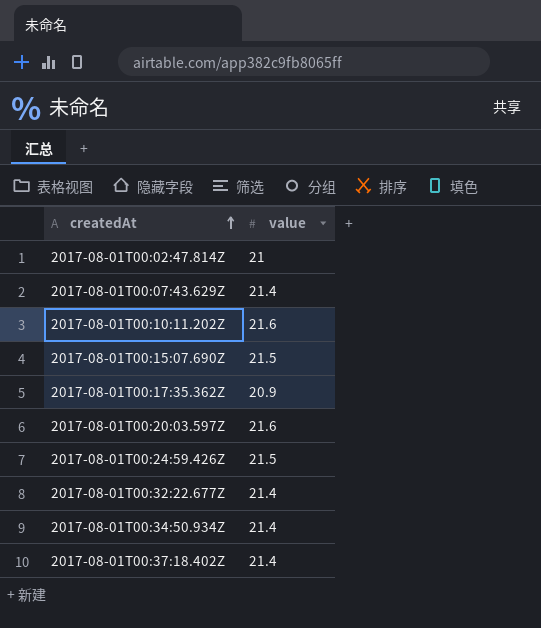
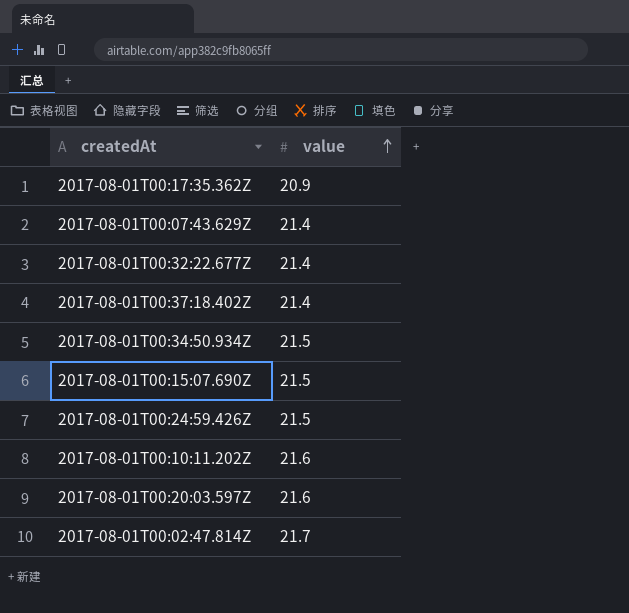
row order: createdAt ascending -> value ascending
2017-08-01T00:34:50.934Z | value: 21.4 -> 21.5
2017-08-01T00:02:47.814Z | value: 21 -> 21.7

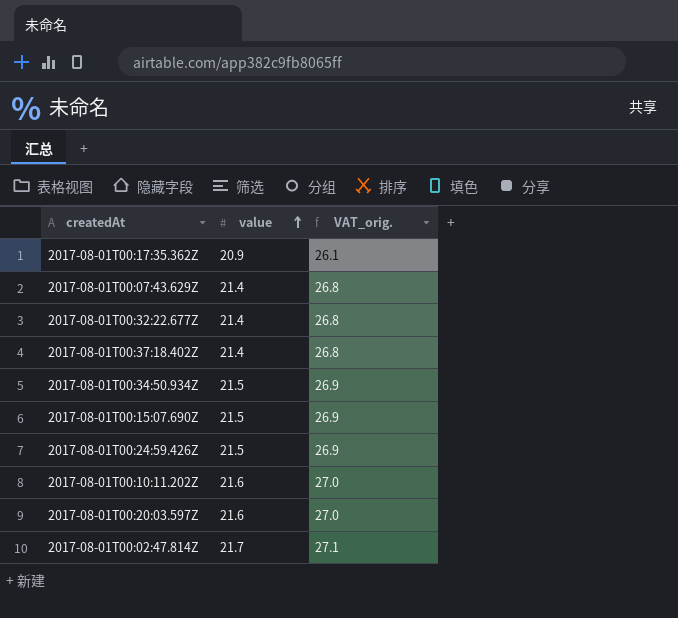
column VAT_orig. | formula: none -> [value] * 1.25

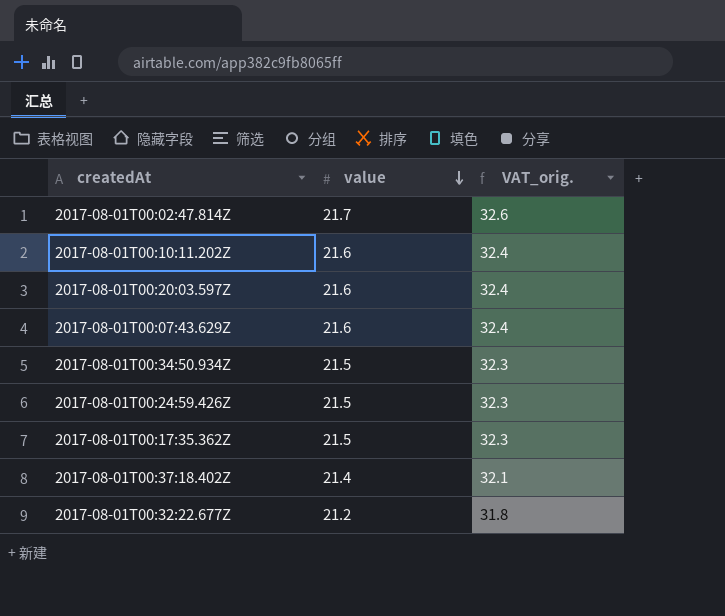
row order: value ascending -> value descending
column VAT_orig. | formula: [value] * 1.25 -> [value] * 1.5
row 2017-08-01T00:15:07.690Z: 21.5 | 26.9 -> none
2017-08-01T00:07:43.629Z | value: 21.4 -> 21.6
2017-08-01T00:17:35.362Z | value: 20.9 -> 21.5
2017-08-01T00:32:22.677Z | value: 21.4 -> 21.2

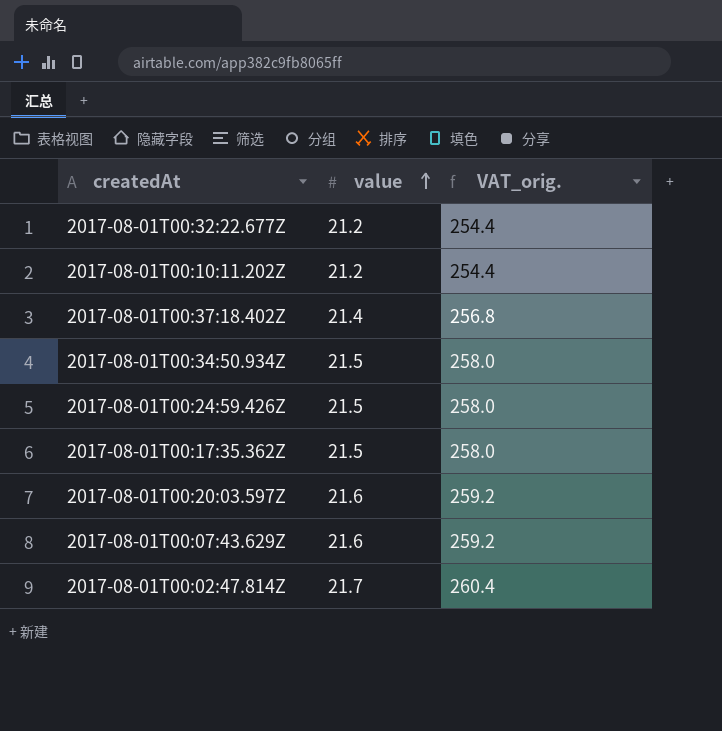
row order: value descending -> value ascending
column VAT_orig. | formula: [value] * 1.5 -> [value] * 12
2017-08-01T00:10:11.202Z | value: 21.6 -> 21.2

